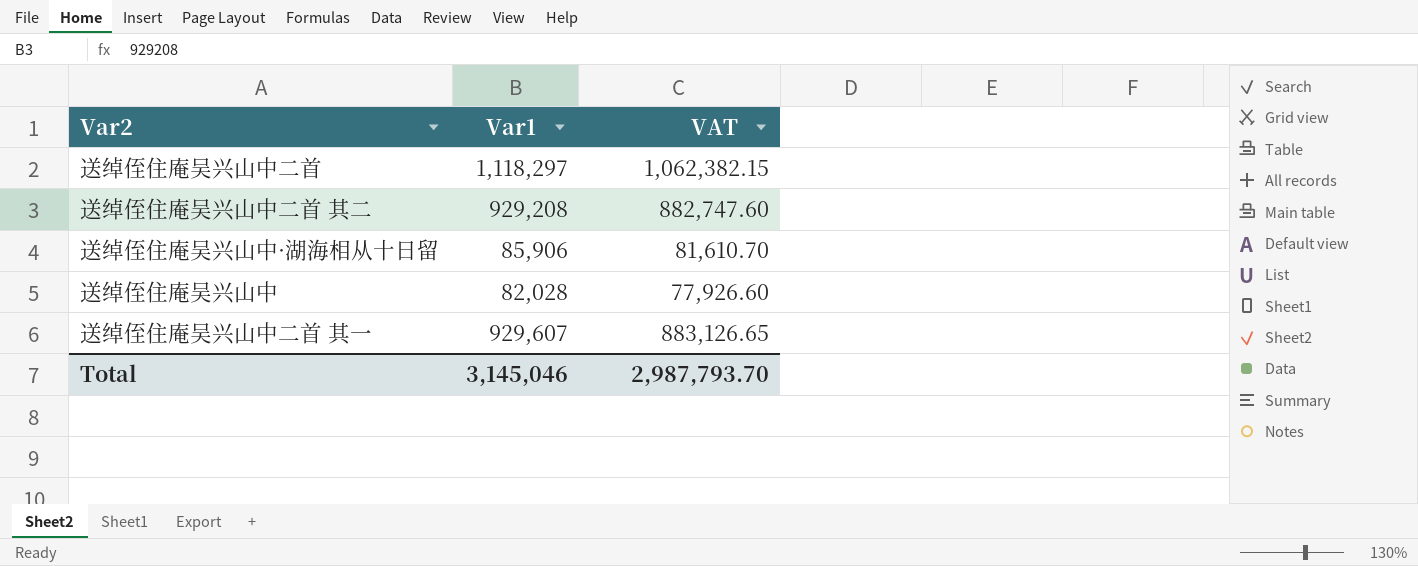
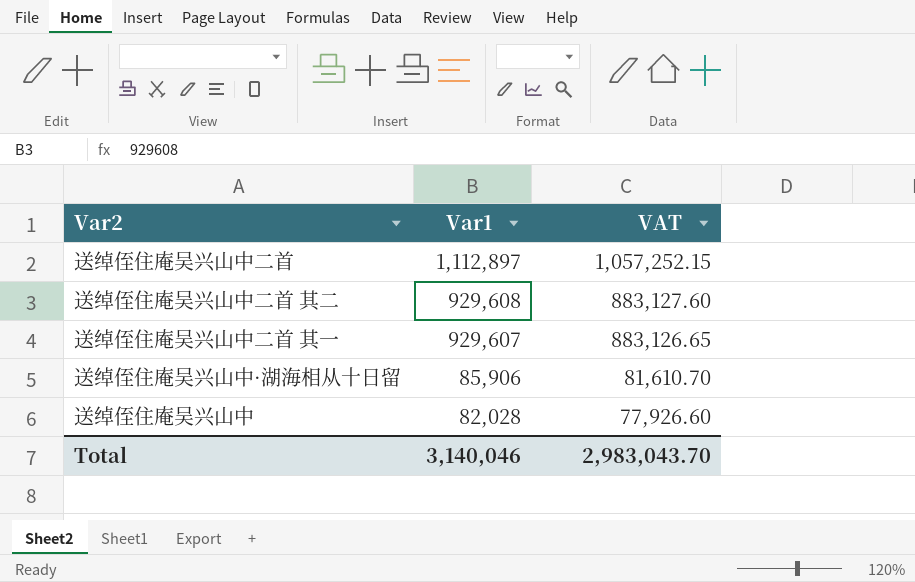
row order: none -> Var1 descending
送绰侄住庵吴兴山中二首 | Var1: 1,118,297 -> 1,112,897
送绰侄住庵吴兴山中二首 | VAT: 1,062,382.15 -> 1,057,252.15
送绰侄住庵吴兴山中二首 其二 | Var1: 929,208 -> 929,608
送绰侄住庵吴兴山中二首 其二 | VAT: 882,747.60 -> 883,127.60
Total | Var1: 3,145,046 -> 3,140,046
Total | VAT: 2,987,793.70 -> 2,983,043.70

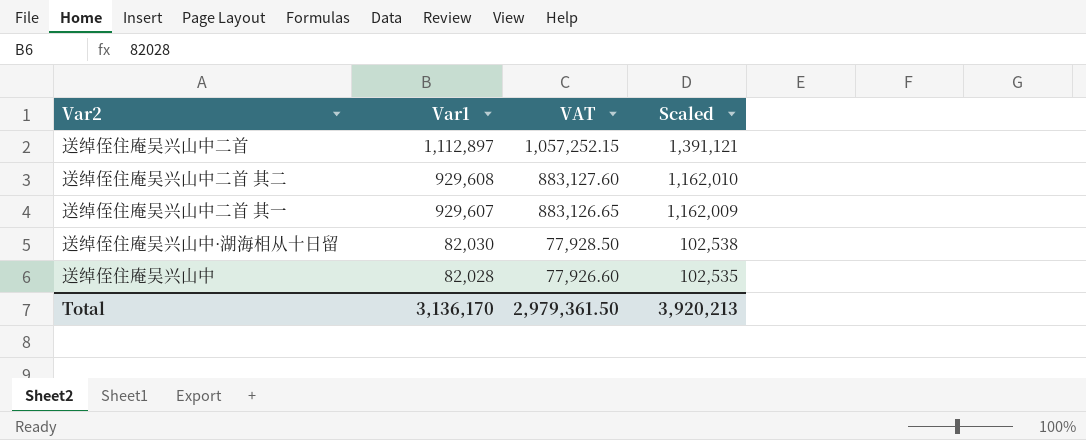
column Scaled | formula: none -> [Var1] * 1.25
送绰侄住庵吴兴山中·湖海相从十日留 | Var1: 85,906 -> 82,030
送绰侄住庵吴兴山中·湖海相从十日留 | VAT: 81,610.70 -> 77,928.50
Total | Var1: 3,140,046 -> 3,136,170
Total | VAT: 2,983,043.70 -> 2,979,361.50

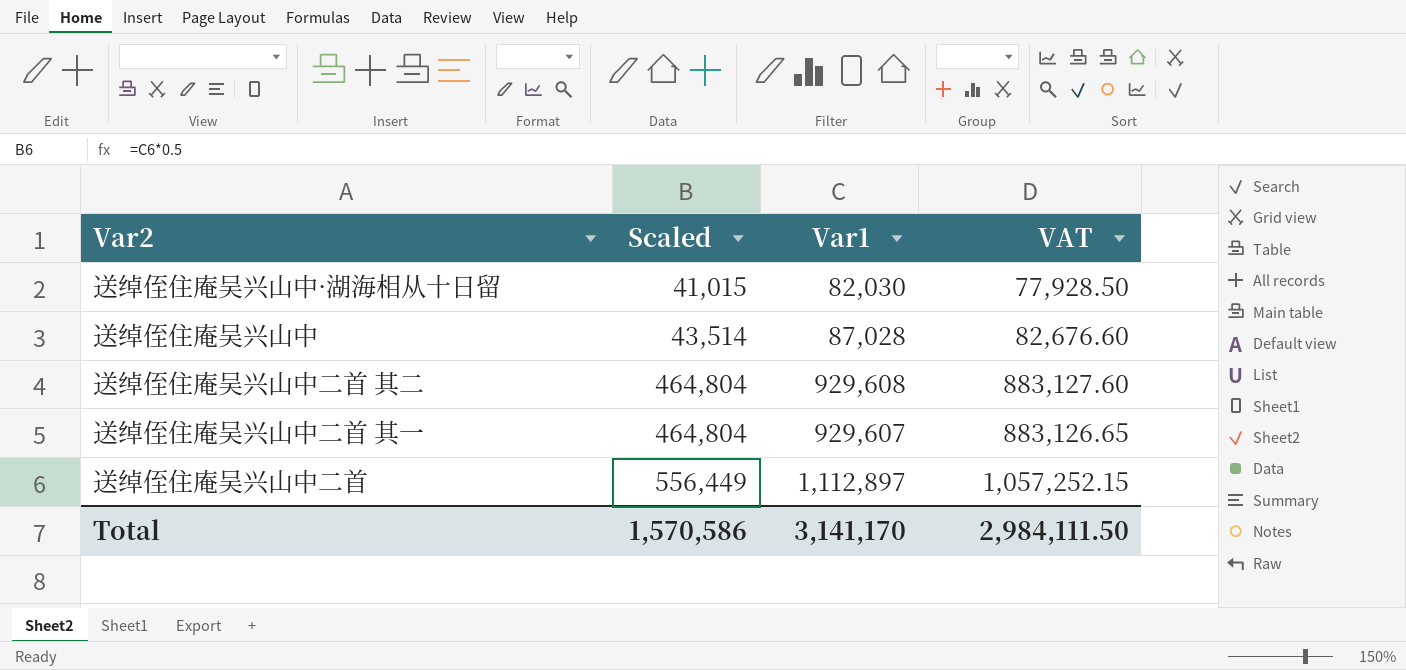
row order: Var1 descending -> Scaled ascending
column Scaled | formula: [Var1] * 1.25 -> [Var1] * 0.5
column Scaled | position: 4 -> 2
送绰侄住庵吴兴山中 | Var1: 82,028 -> 87,028
送绰侄住庵吴兴山中 | VAT: 77,926.60 -> 82,676.60
Total | Scaled: 3,920,213 -> 1,570,586
Total | Var1: 3,136,170 -> 3,141,170
Total | VAT: 2,979,361.50 -> 2,984,111.50

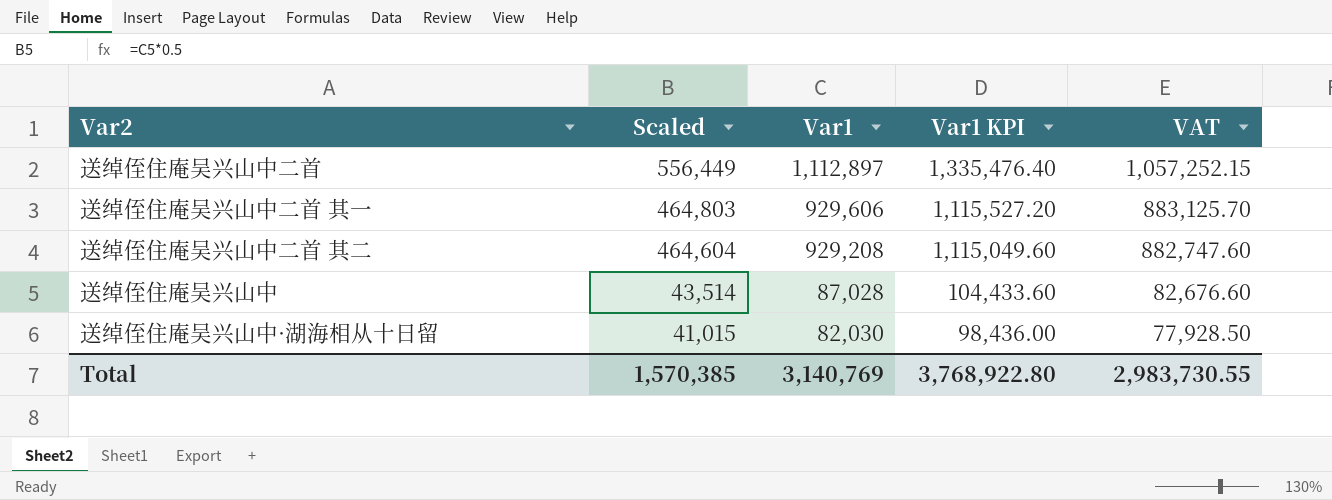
row order: Scaled ascending -> Scaled descending
column Var1 KPI | formula: none -> [Var1] * 1.2
送绰侄住庵吴兴山中二首 其一 | Scaled: 464,804 -> 464,803
送绰侄住庵吴兴山中二首 其一 | Var1: 929,607 -> 929,606
送绰侄住庵吴兴山中二首 其一 | VAT: 883,126.65 -> 883,125.70
送绰侄住庵吴兴山中二首 其二 | Scaled: 464,804 -> 464,604
送绰侄住庵吴兴山中二首 其二 | Var1: 929,608 -> 929,208
送绰侄住庵吴兴山中二首 其二 | VAT: 883,127.60 -> 882,747.60
Total | Scaled: 1,570,586 -> 1,570,385
Total | Var1: 3,141,170 -> 3,140,769
Total | VAT: 2,984,111.50 -> 2,983,730.55

